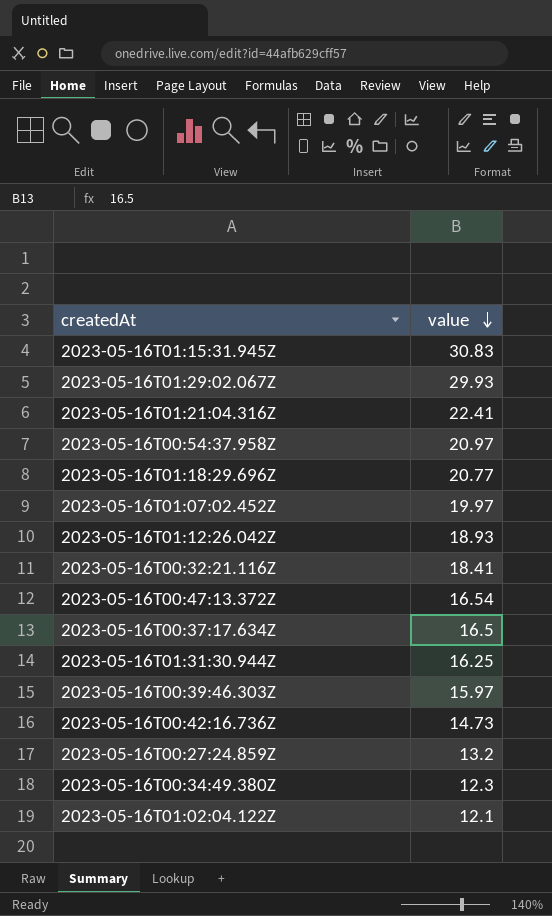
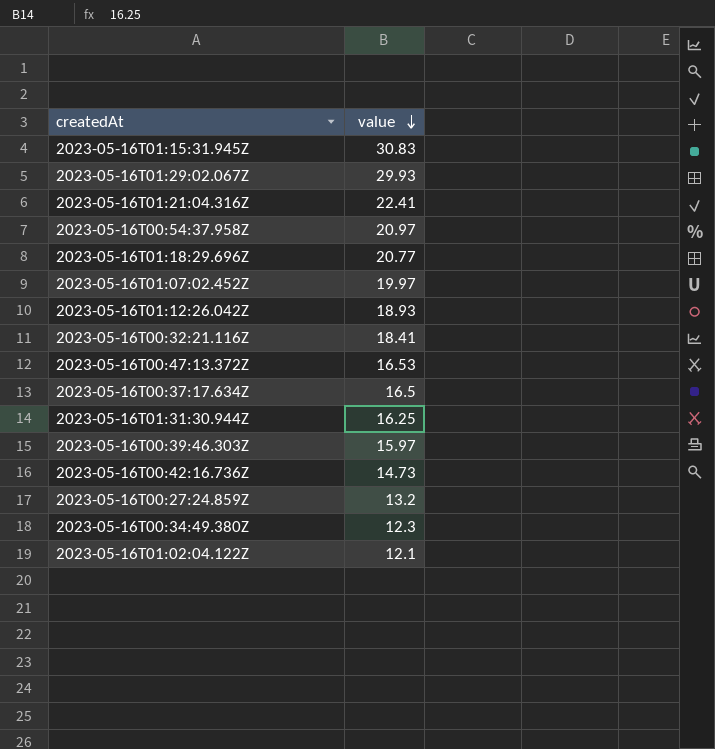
2023-05-16T00:47:13.372Z | value: 16.54 -> 16.53

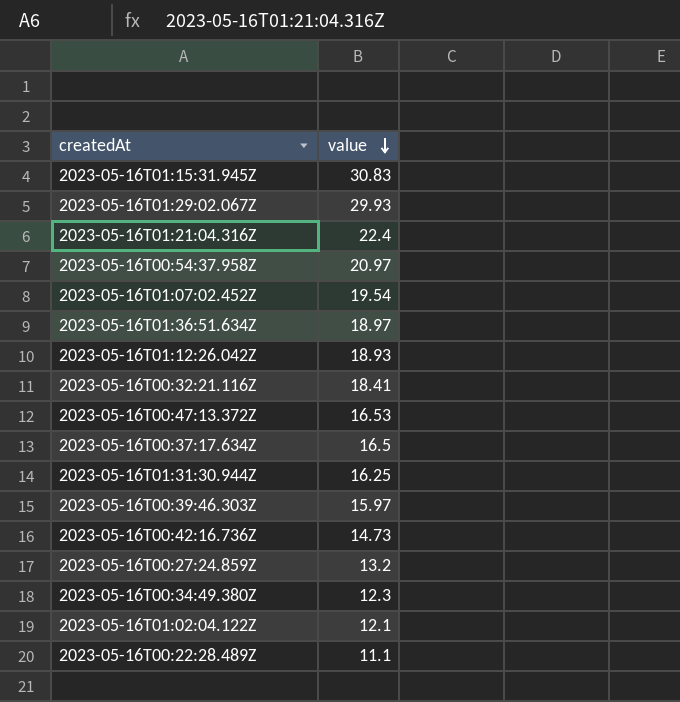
row 2023-05-16T01:18:29.696Z: 20.77 -> none
2023-05-16T01:21:04.316Z | value: 22.41 -> 22.4
2023-05-16T01:07:02.452Z | value: 19.97 -> 19.54
row 2023-05-16T01:36:51.634Z: none -> 18.97
row 2023-05-16T00:22:28.489Z: none -> 11.1

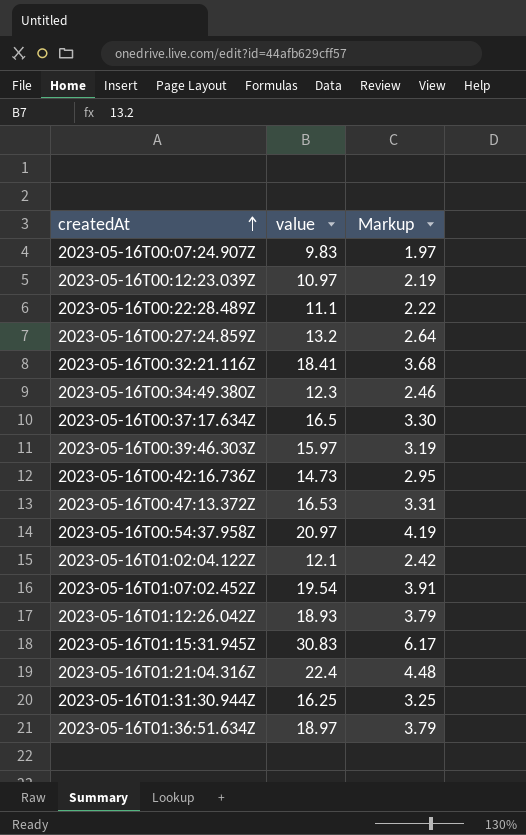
row order: value descending -> createdAt ascending
column Markup | formula: none -> [value] * 0.2
row 2023-05-16T01:29:02.067Z: 29.93 -> none
row 2023-05-16T00:07:24.907Z: none -> 9.83 | 1.97
row 2023-05-16T00:12:23.039Z: none -> 10.97 | 2.19

